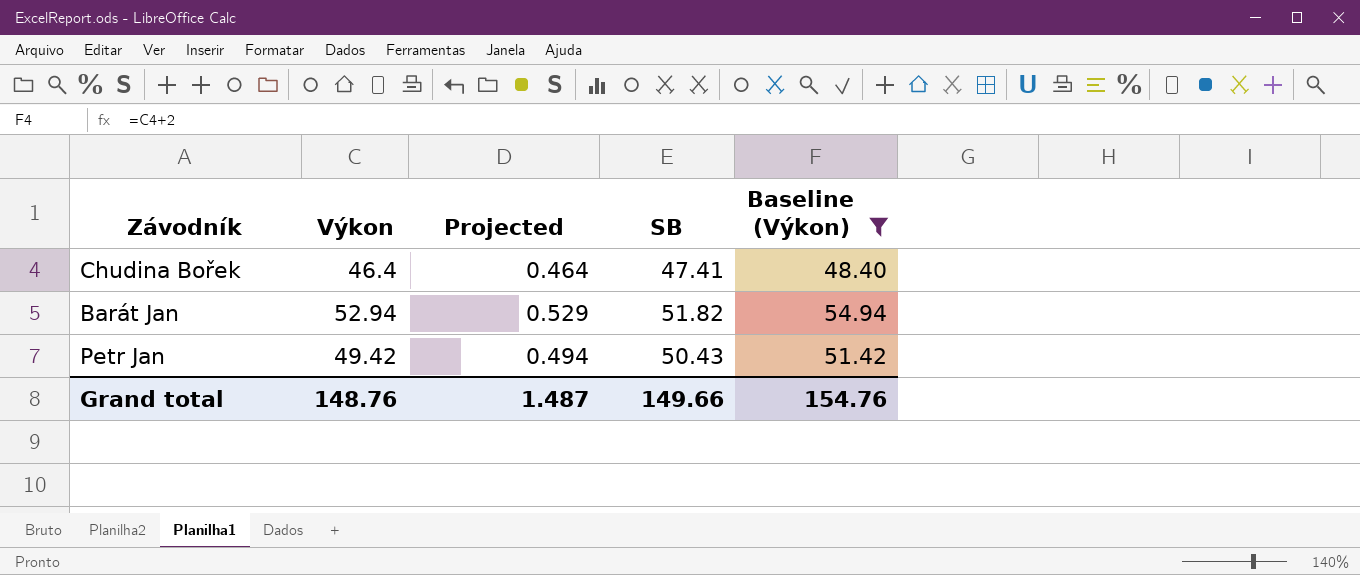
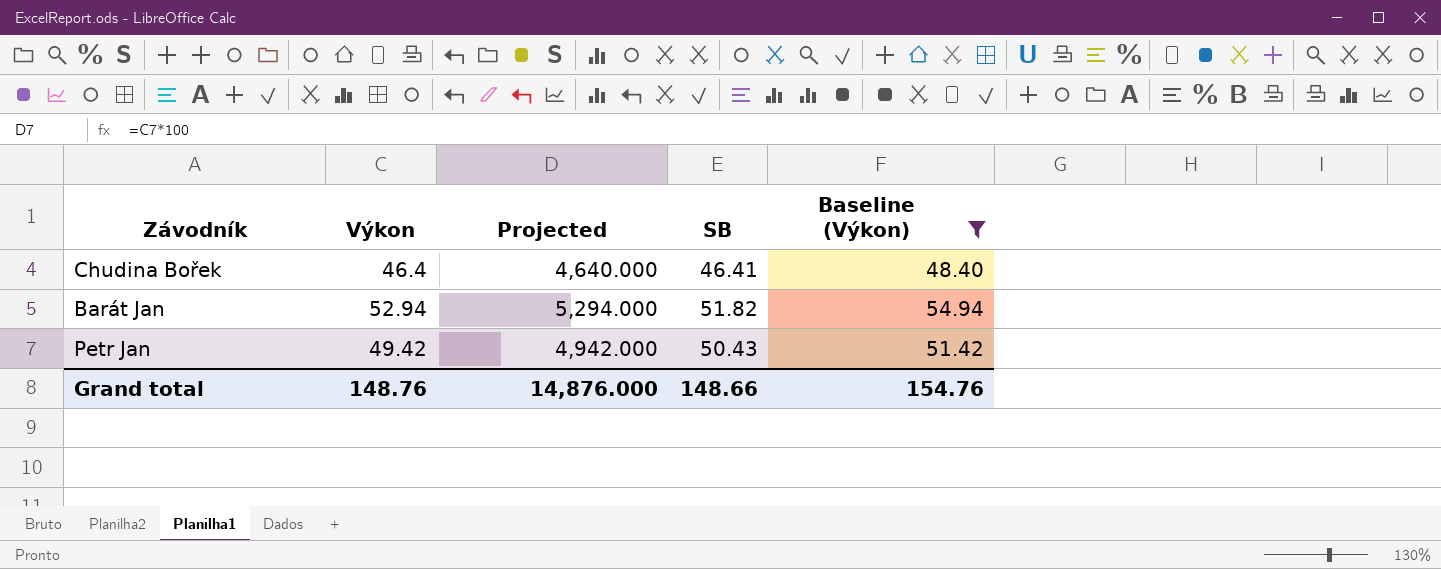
column Projected | formula: [Výkon] * 0.01 -> [Výkon] * 100
Chudina Bořek | SB: 47.41 -> 46.41
Grand total | Projected: 1.487 -> 14,876.000
Grand total | SB: 149.66 -> 148.66

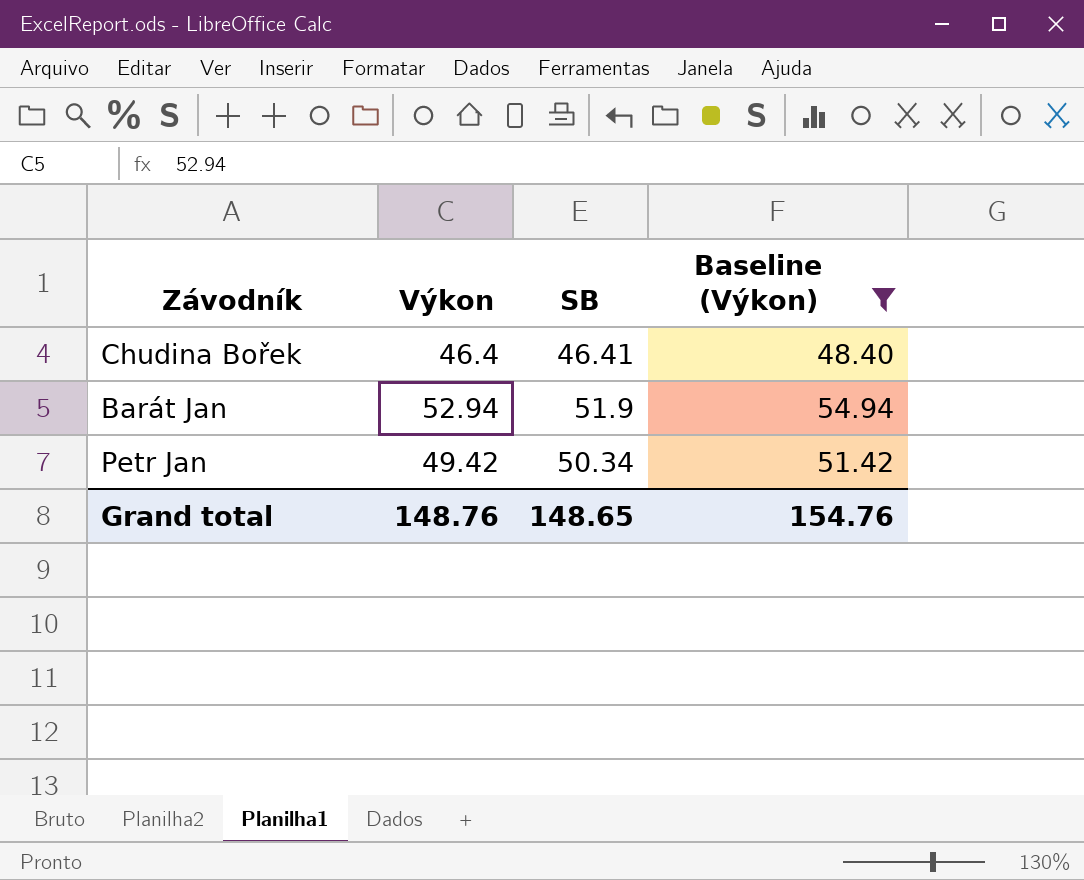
column Projected | formula: [Výkon] * 100 -> none
Barát Jan | SB: 51.82 -> 51.9
Petr Jan | SB: 50.43 -> 50.34
Grand total | SB: 148.66 -> 148.65

